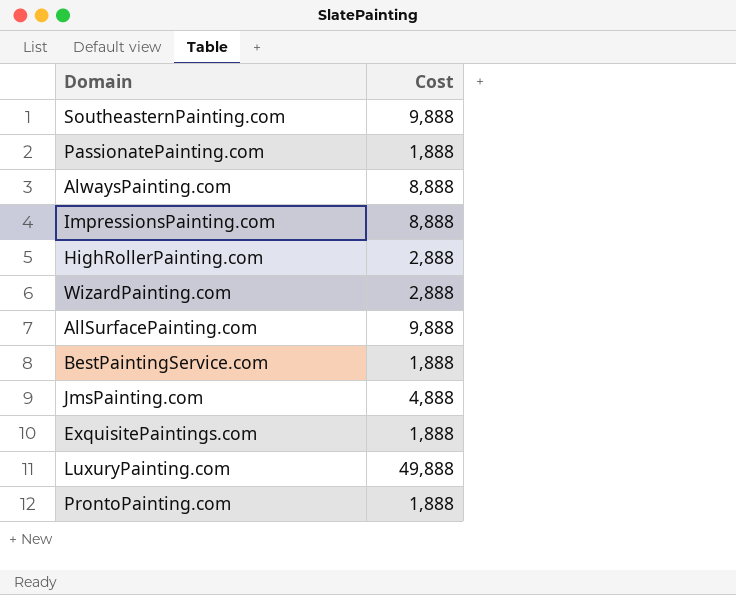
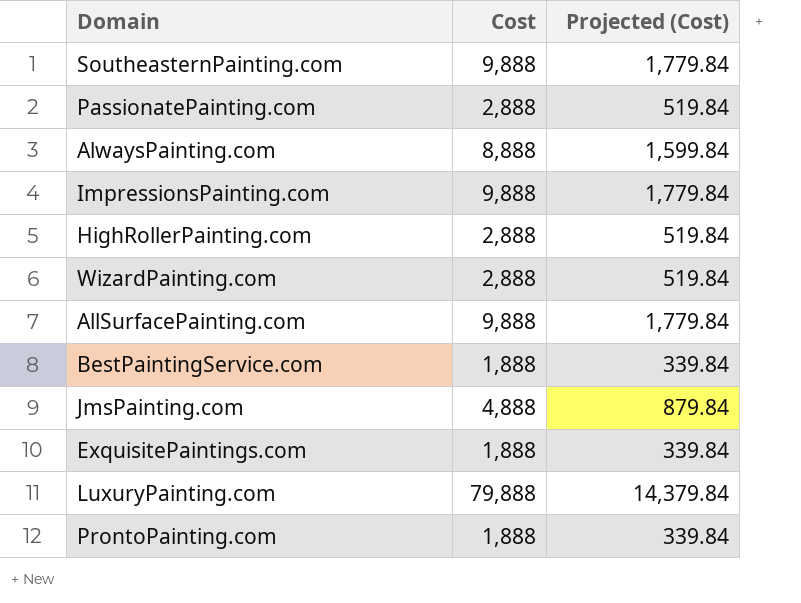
column Projected (Cost) | formula: none -> [Cost] * 0.18
PassionatePainting.com | Cost: 1,888 -> 2,888
ImpressionsPainting.com | Cost: 8,888 -> 9,888
LuxuryPainting.com | Cost: 49,888 -> 79,888

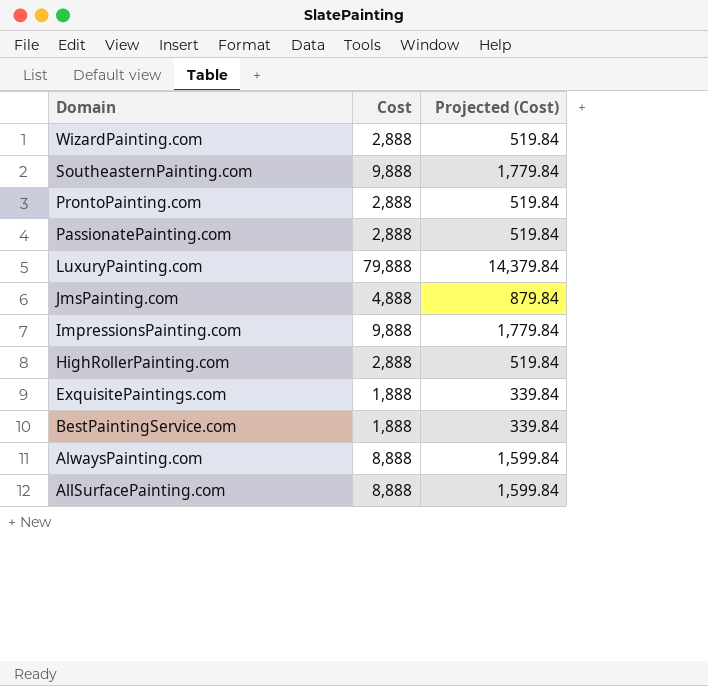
row order: none -> Domain descending
ProntoPainting.com | Cost: 1,888 -> 2,888
ProntoPainting.com | Projected (Cost): 339.84 -> 519.84
AllSurfacePainting.com | Cost: 9,888 -> 8,888
AllSurfacePainting.com | Projected (Cost): 1,779.84 -> 1,599.84

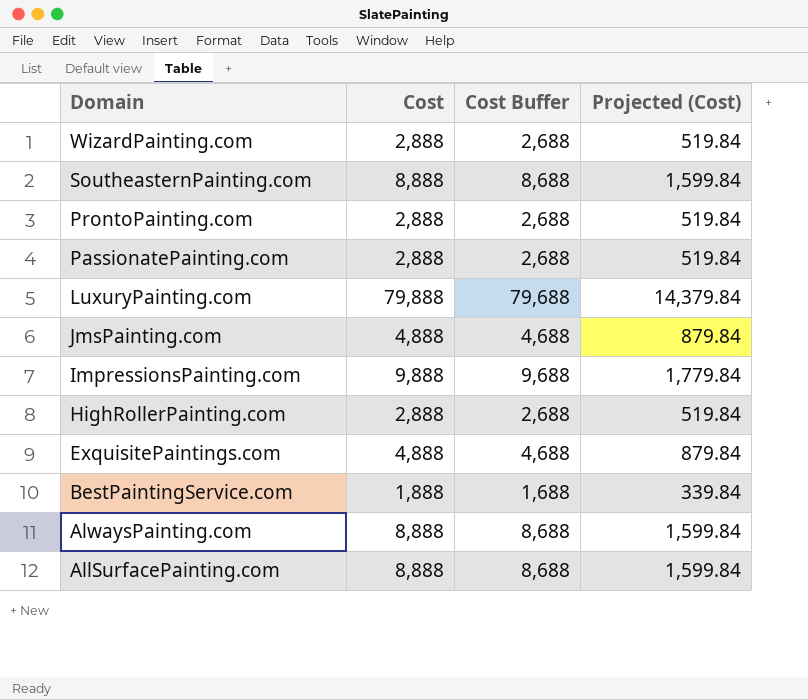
column Cost Buffer | formula: none -> [Cost] - 200
SoutheasternPainting.com | Cost: 9,888 -> 8,888
SoutheasternPainting.com | Projected (Cost): 1,779.84 -> 1,599.84
ExquisitePaintings.com | Cost: 1,888 -> 4,888
ExquisitePaintings.com | Projected (Cost): 339.84 -> 879.84

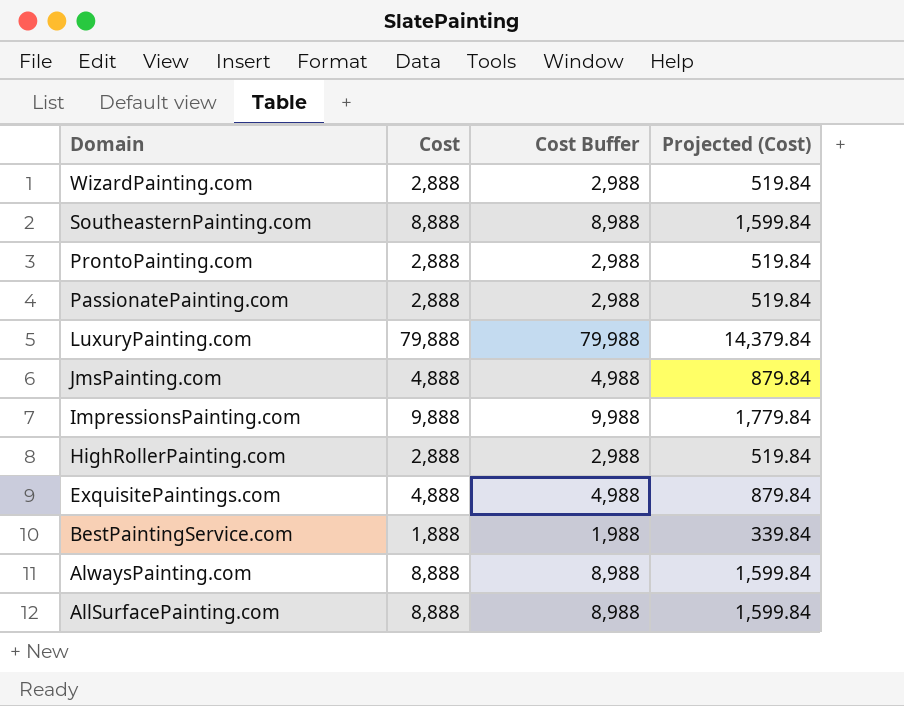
column Cost Buffer | formula: [Cost] - 200 -> [Cost] + 100

